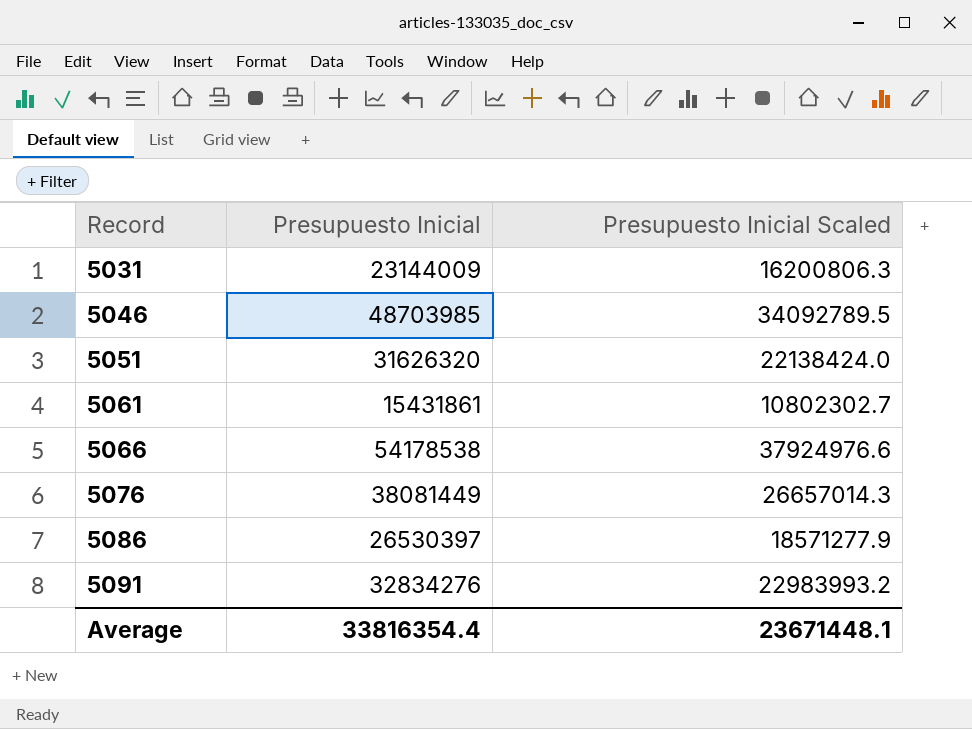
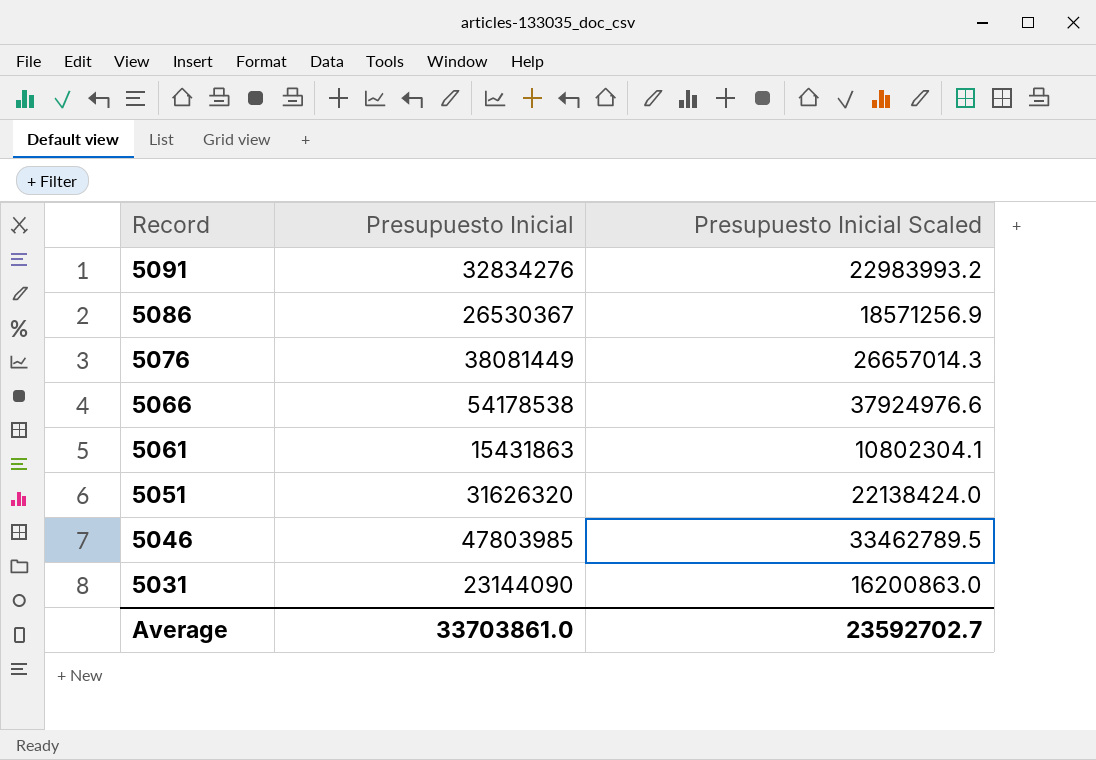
row order: Record ascending -> Record descending
5086 | Presupuesto Inicial: 26530397 -> 26530367
5086 | Presupuesto Inicial Scaled: 18571277.9 -> 18571256.9
5061 | Presupuesto Inicial: 15431861 -> 15431863
5061 | Presupuesto Inicial Scaled: 10802302.7 -> 10802304.1
5046 | Presupuesto Inicial: 48703985 -> 47803985
5046 | Presupuesto Inicial Scaled: 34092789.5 -> 33462789.5
5031 | Presupuesto Inicial: 23144009 -> 23144090
5031 | Presupuesto Inicial Scaled: 16200806.3 -> 16200863.0
Average | Presupuesto Inicial: 33816354.4 -> 33703861.0
Average | Presupuesto Inicial Scaled: 23671448.1 -> 23592702.7

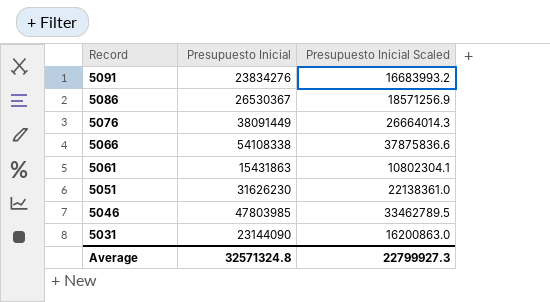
5091 | Presupuesto Inicial: 32834276 -> 23834276
5091 | Presupuesto Inicial Scaled: 22983993.2 -> 16683993.2
5076 | Presupuesto Inicial: 38081449 -> 38091449
5076 | Presupuesto Inicial Scaled: 26657014.3 -> 26664014.3
5066 | Presupuesto Inicial: 54178538 -> 54108338
5066 | Presupuesto Inicial Scaled: 37924976.6 -> 37875836.6
5051 | Presupuesto Inicial: 31626320 -> 31626230
5051 | Presupuesto Inicial Scaled: 22138424.0 -> 22138361.0
Average | Presupuesto Inicial: 33703861.0 -> 32571324.8
Average | Presupuesto Inicial Scaled: 23592702.7 -> 22799927.3

